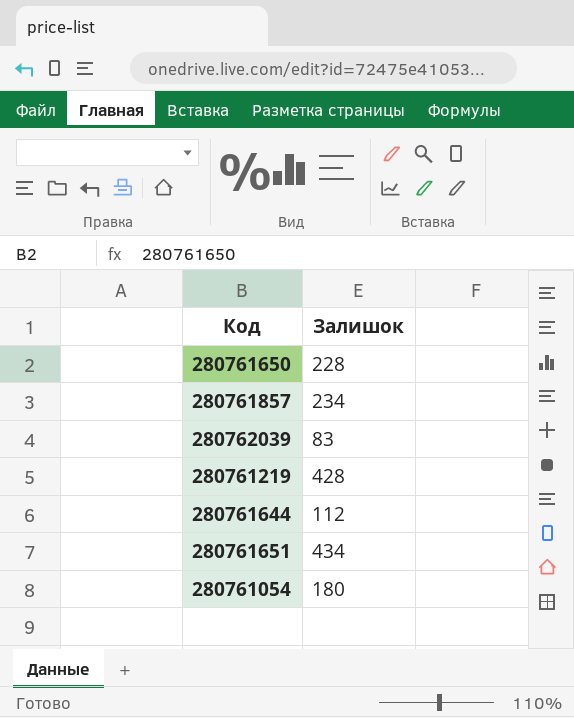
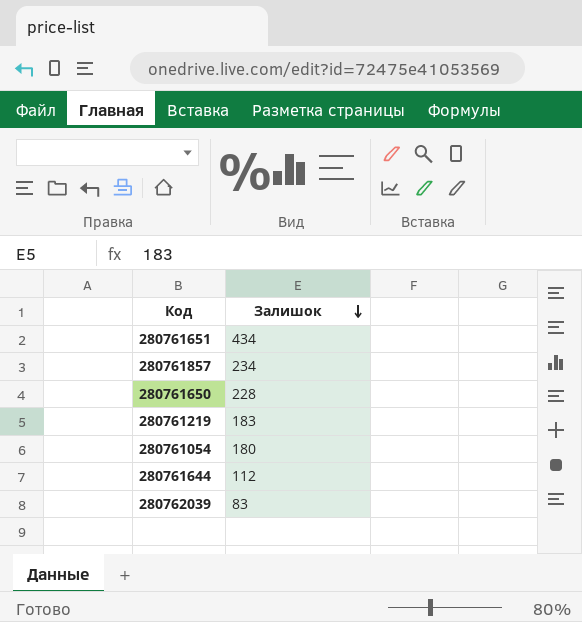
row order: none -> Залишок descending
280761219 | Залишок: 428 -> 183

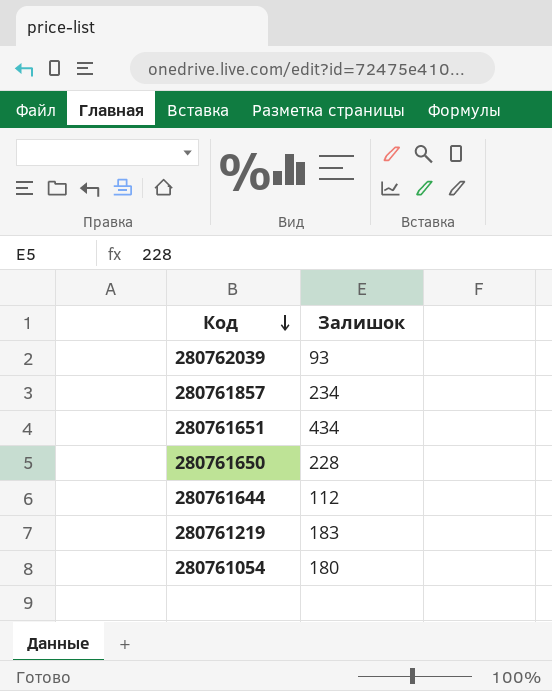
row order: Залишок descending -> Код descending
280762039 | Залишок: 83 -> 93

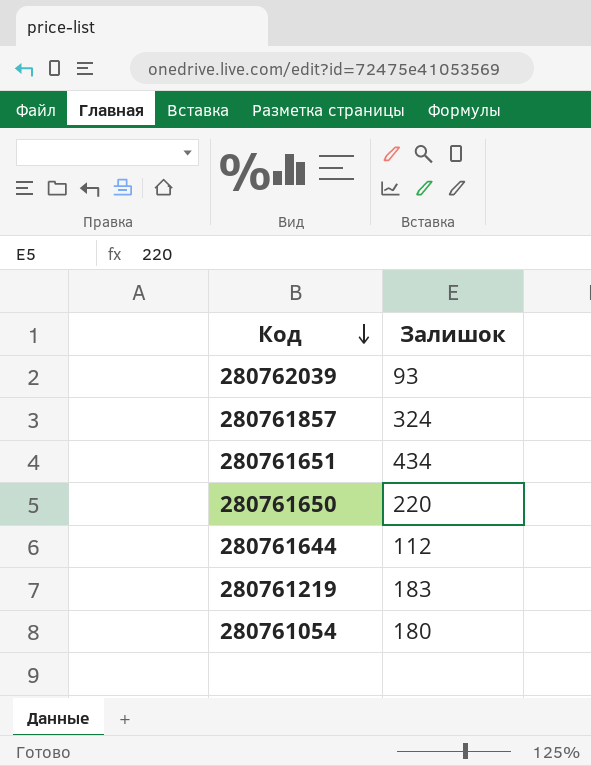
280761857 | Залишок: 234 -> 324
280761650 | Залишок: 228 -> 220

